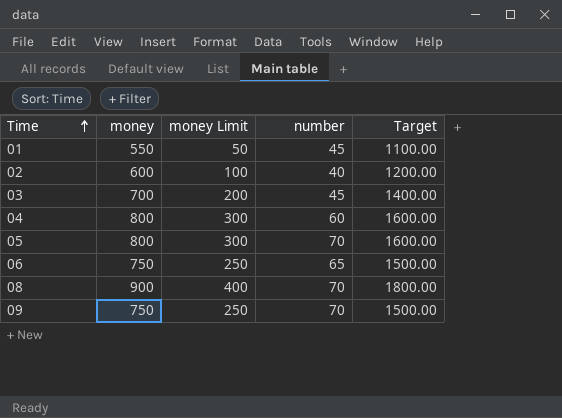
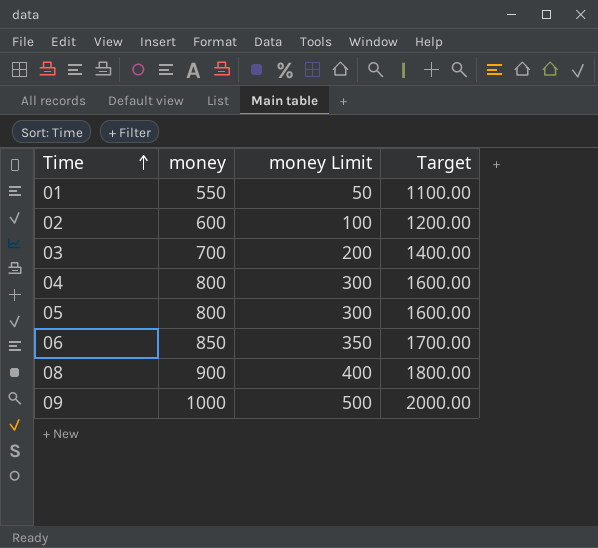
column number | position: 4 -> none
06 | money: 750 -> 850
06 | money Limit: 250 -> 350
06 | Target: 1500.00 -> 1700.00
09 | money: 750 -> 1000
09 | money Limit: 250 -> 500
09 | Target: 1500.00 -> 2000.00

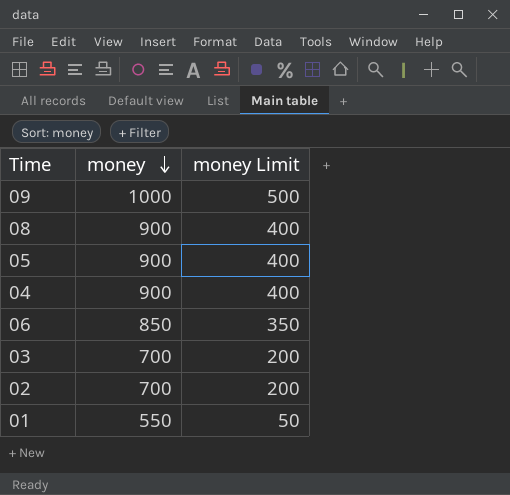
row order: Time ascending -> money descending
column Target | formula: [money] * 2 -> none
05 | money: 800 -> 900
05 | money Limit: 300 -> 400
04 | money: 800 -> 900
04 | money Limit: 300 -> 400
02 | money: 600 -> 700
02 | money Limit: 100 -> 200

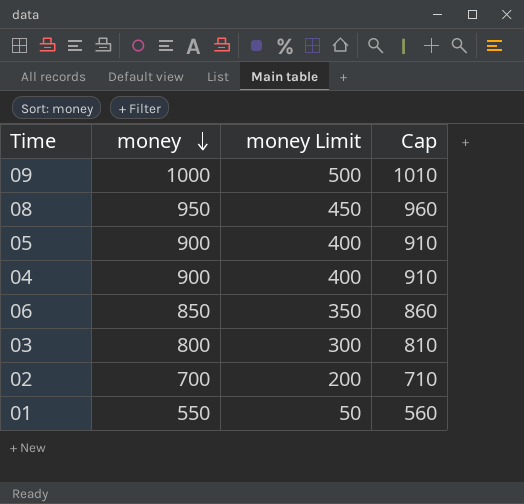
column Cap | formula: none -> [money] + 10
08 | money: 900 -> 950
08 | money Limit: 400 -> 450
03 | money: 700 -> 800
03 | money Limit: 200 -> 300

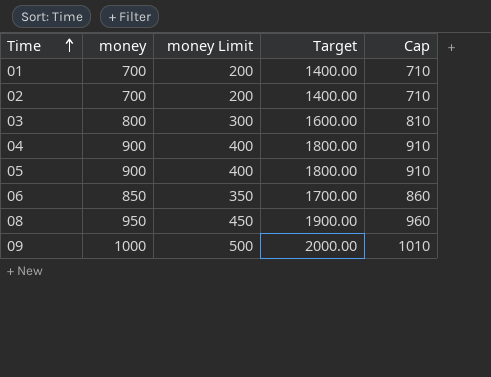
row order: money descending -> Time ascending
column Target | formula: none -> [money] * 2
01 | money: 550 -> 700
01 | money Limit: 50 -> 200
01 | Cap: 560 -> 710

